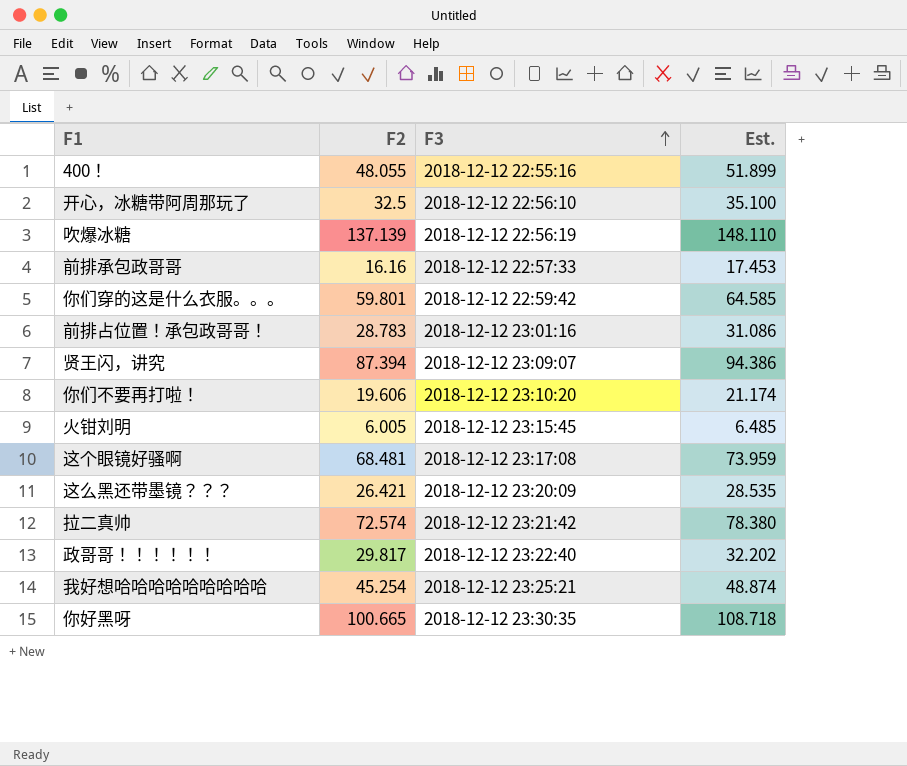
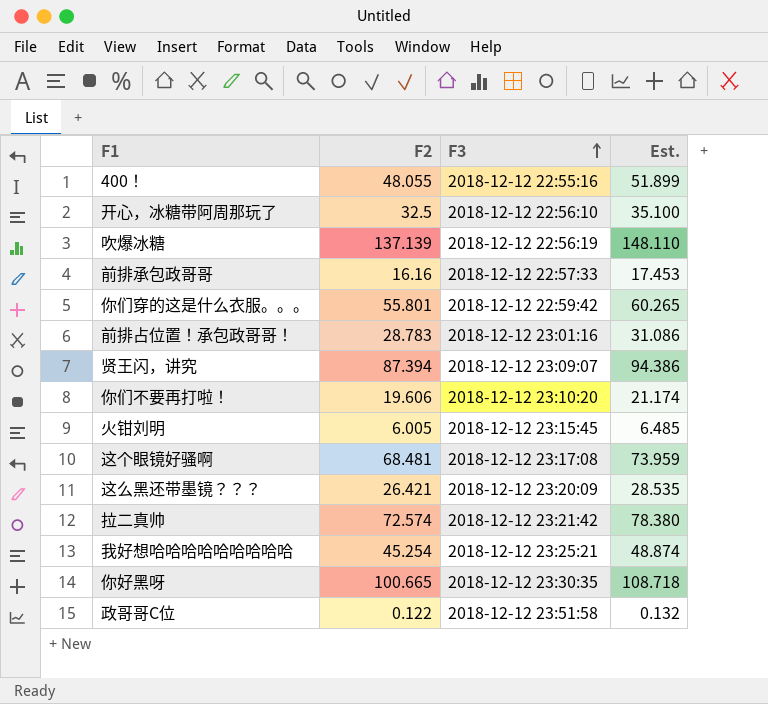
row 政哥哥！！！！！！: 29.817 | 2018-12-12 23:22:40 | 32.202 -> none
你们穿的这是什么衣服。。。 | F2: 59.801 -> 55.801
你们穿的这是什么衣服。。。 | Est.: 64.585 -> 60.265
row 政哥哥C位: none -> 0.122 | 2018-12-12 23:51:58 | 0.132

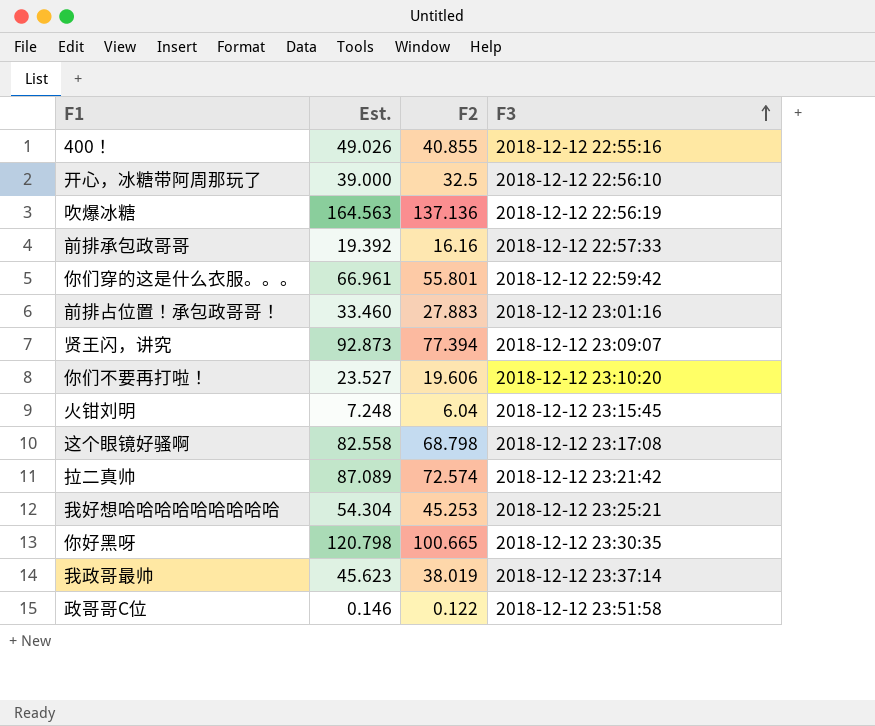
column Est. | formula: [F2] * 1.08 -> [F2] * 1.2
column Est. | position: 4 -> 2
row 这么黑还带墨镜？？？: 26.421 | 2018-12-12 23:20:09 | 28.535 -> none
400！ | F2: 48.055 -> 40.855
吹爆冰糖 | F2: 137.139 -> 137.136
前排占位置！承包政哥哥！ | F2: 28.783 -> 27.883
贤王闪，讲究 | F2: 87.394 -> 77.394
火钳刘明 | F2: 6.005 -> 6.04
这个眼镜好骚啊 | F2: 68.481 -> 68.798
我好想哈哈哈哈哈哈哈哈哈 | F2: 45.254 -> 45.253
row 我政哥最帅: none -> 45.623 | 38.019 | 2018-12-12 23:37:14

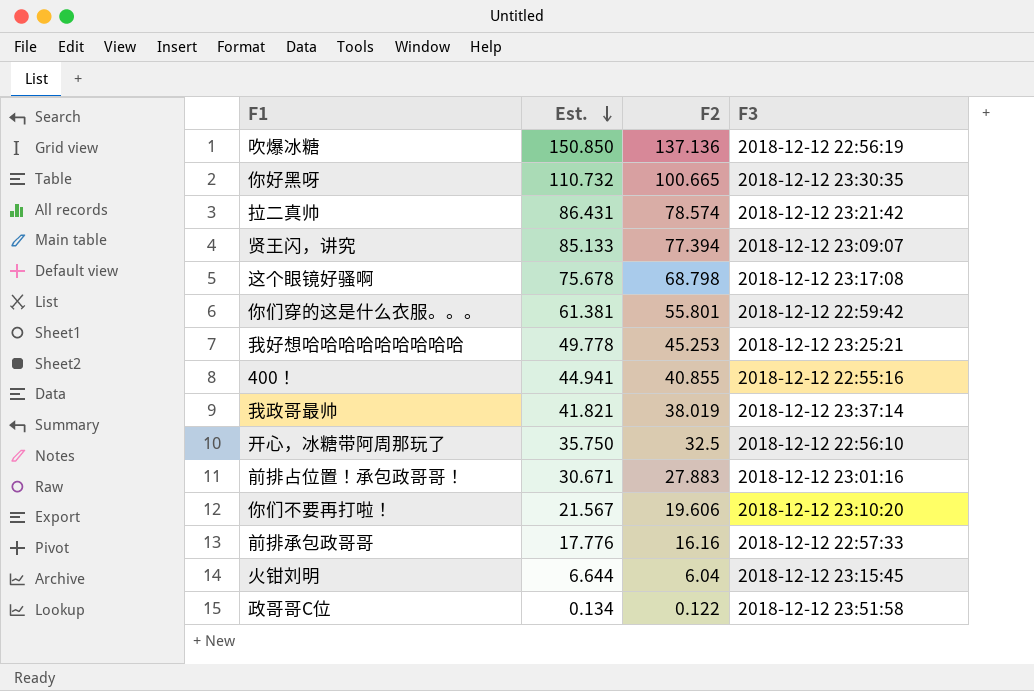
row order: F3 ascending -> Est. descending
column Est. | formula: [F2] * 1.2 -> [F2] * 1.1
拉二真帅 | F2: 72.574 -> 78.574

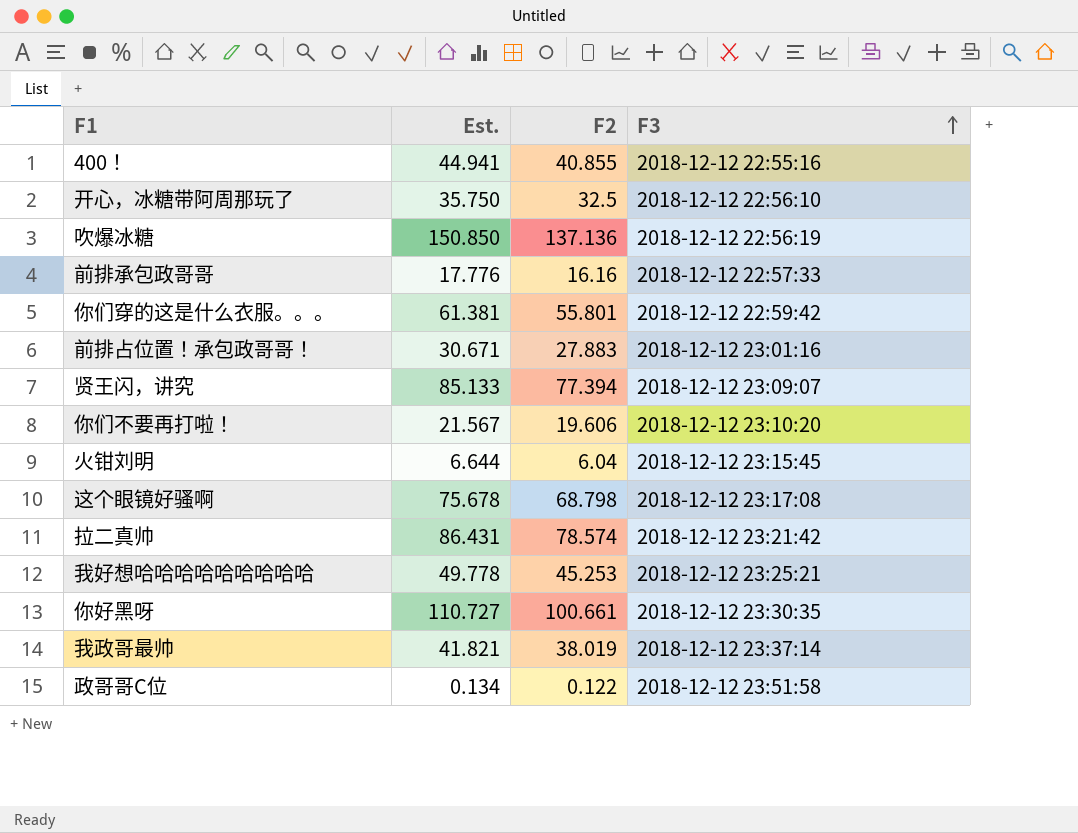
row order: Est. descending -> F3 ascending
你好黑呀 | Est.: 110.732 -> 110.727
你好黑呀 | F2: 100.665 -> 100.661

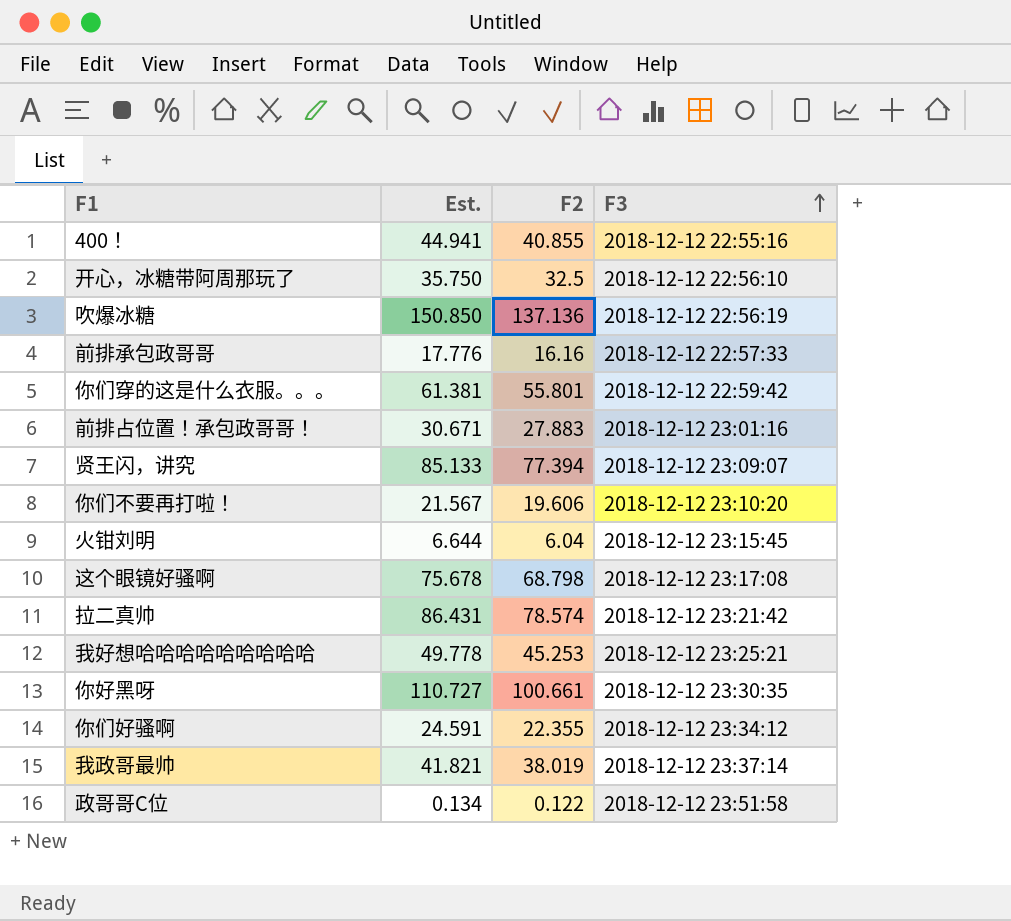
row 你们好骚啊: none -> 24.591 | 22.355 | 2018-12-12 23:34:12

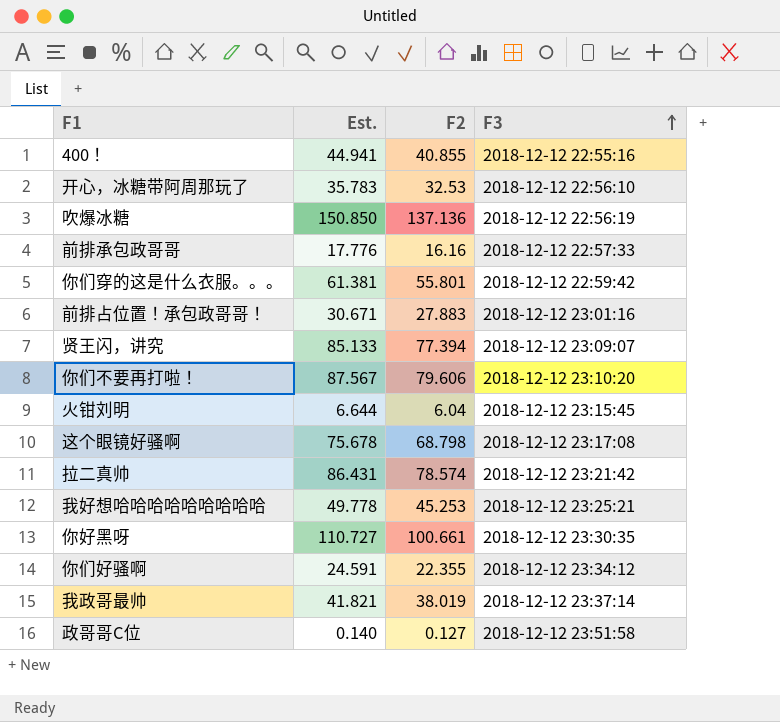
开心，冰糖带阿周那玩了 | Est.: 35.750 -> 35.783
开心，冰糖带阿周那玩了 | F2: 32.5 -> 32.53
你们不要再打啦！ | Est.: 21.567 -> 87.567
你们不要再打啦！ | F2: 19.606 -> 79.606
政哥哥C位 | Est.: 0.134 -> 0.140
政哥哥C位 | F2: 0.122 -> 0.127

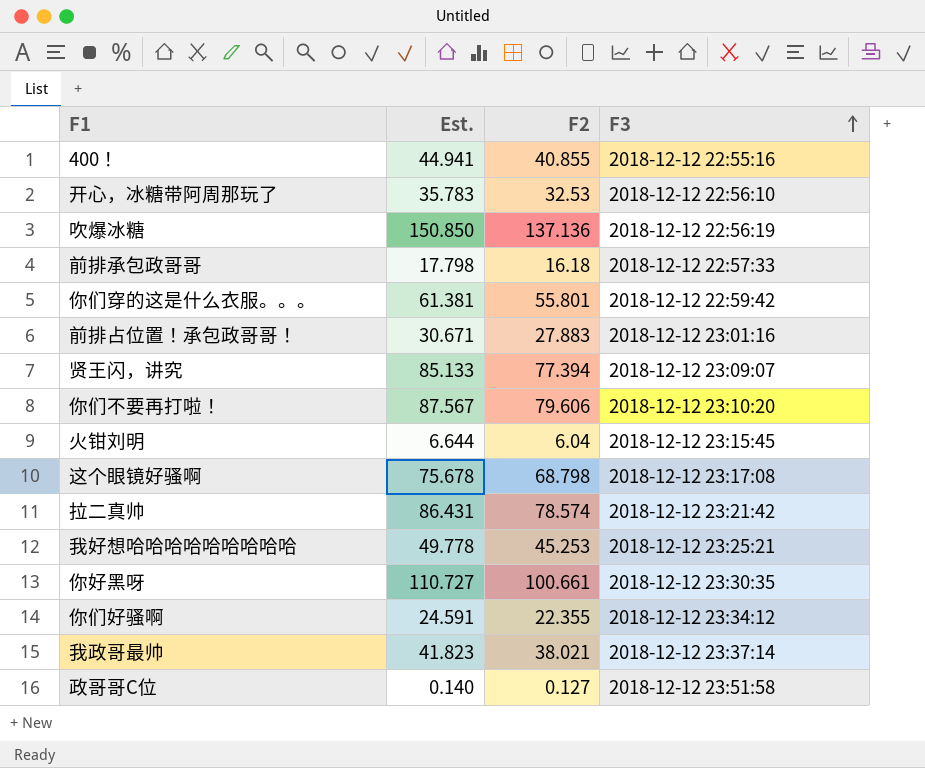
前排承包政哥哥 | Est.: 17.776 -> 17.798
前排承包政哥哥 | F2: 16.16 -> 16.18
我政哥最帅 | Est.: 41.821 -> 41.823
我政哥最帅 | F2: 38.019 -> 38.021

